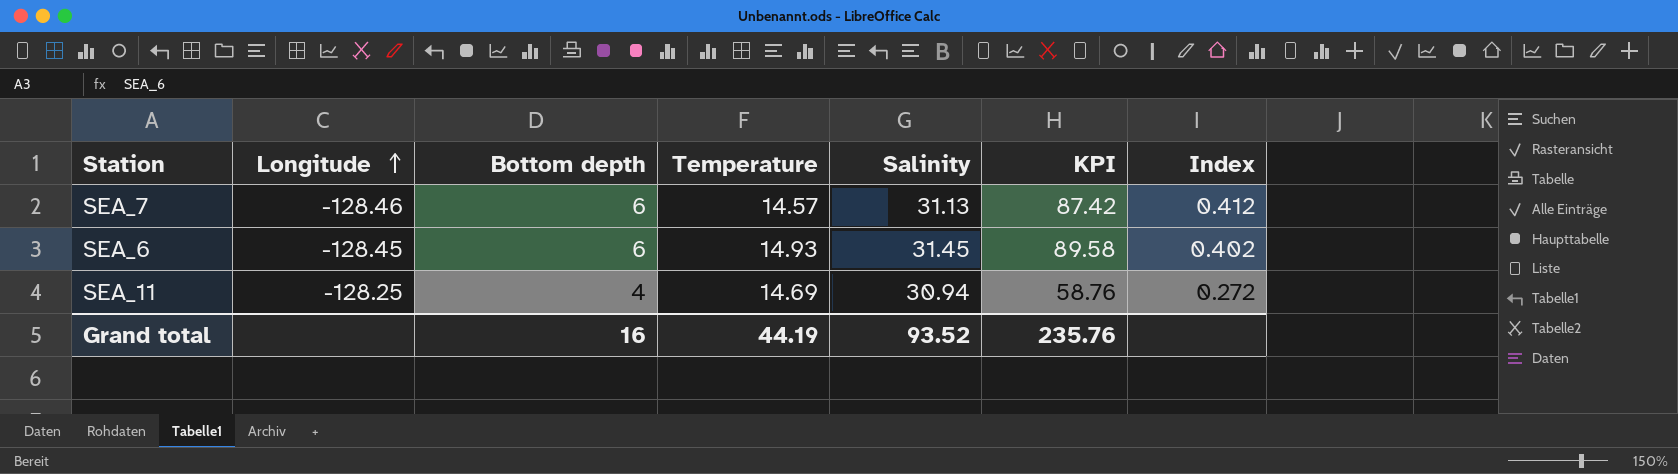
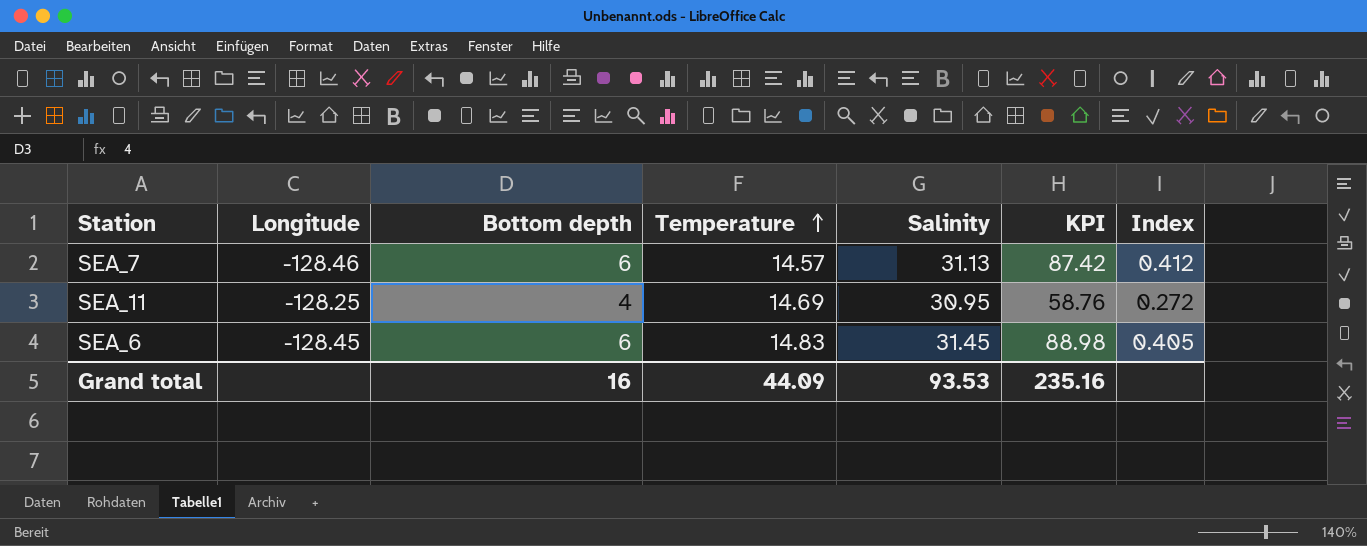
row order: Longitude ascending -> Temperature ascending
SEA_11 | Salinity: 30.94 -> 30.95
SEA_6 | Temperature: 14.93 -> 14.83
SEA_6 | KPI: 89.58 -> 88.98
SEA_6 | Index: 0.402 -> 0.405
Grand total | Temperature: 44.19 -> 44.09
Grand total | Salinity: 93.52 -> 93.53
Grand total | KPI: 235.76 -> 235.16

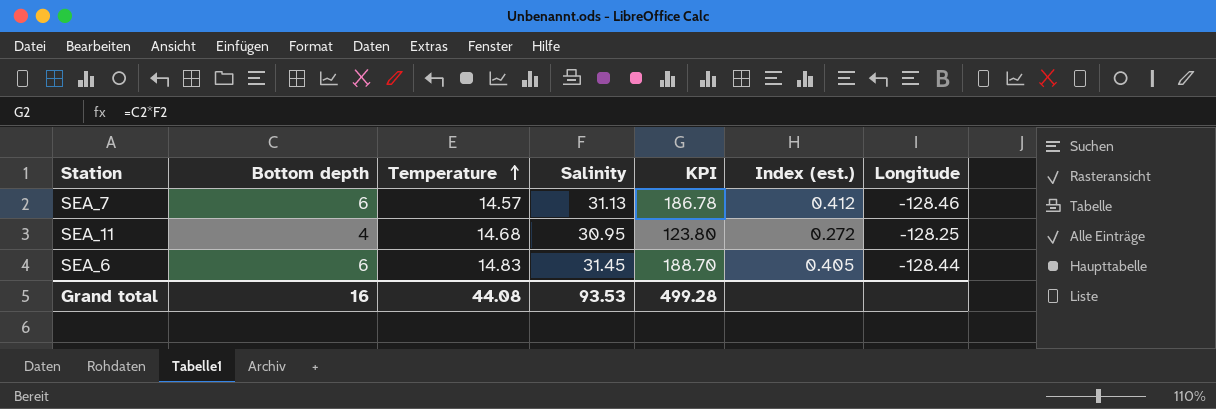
column KPI | formula: [Bottom depth] * [Temperature] -> [Bottom depth] * [Salinity]
column name: Index -> Index (est.)
column Longitude | position: 2 -> 7
SEA_11 | Temperature: 14.69 -> 14.68
SEA_6 | Longitude: -128.45 -> -128.44
Grand total | Temperature: 44.09 -> 44.08
Grand total | KPI: 235.16 -> 499.28

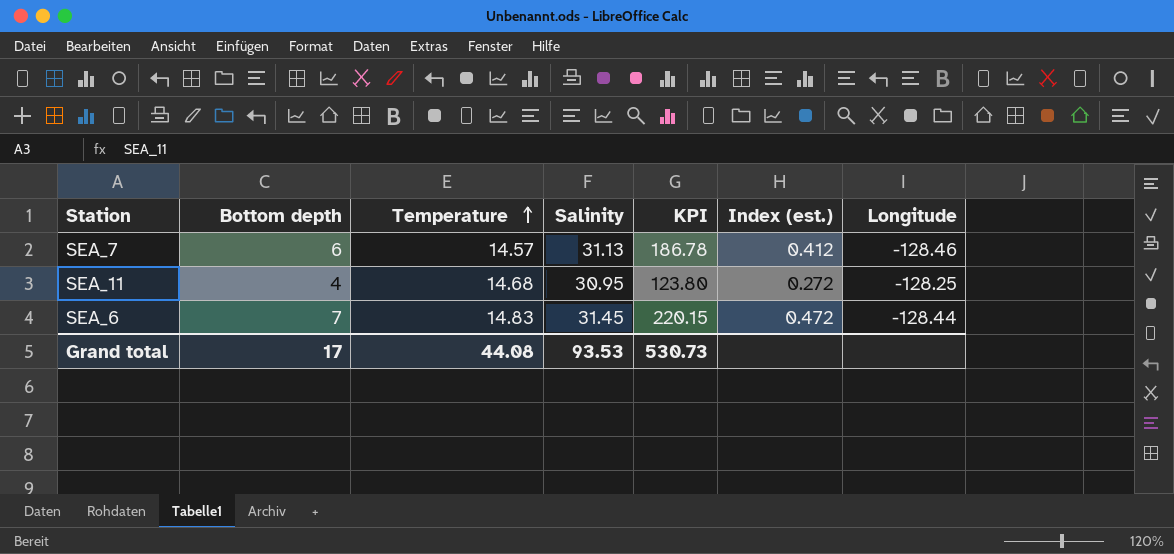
SEA_6 | Bottom depth: 6 -> 7
SEA_6 | KPI: 188.70 -> 220.15
SEA_6 | Index (est.): 0.405 -> 0.472
Grand total | Bottom depth: 16 -> 17
Grand total | KPI: 499.28 -> 530.73

